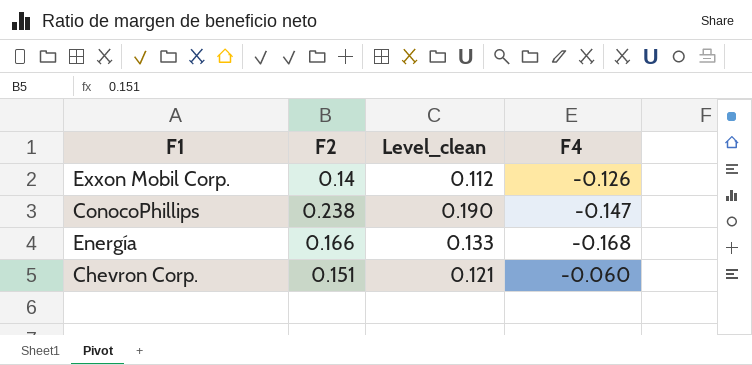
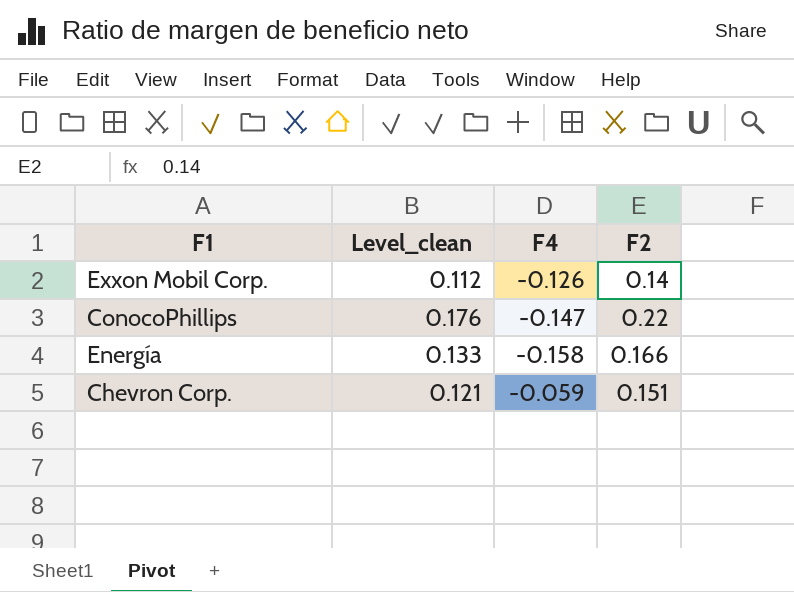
column F2 | position: 2 -> 4
ConocoPhillips | Level_clean: 0.190 -> 0.176
ConocoPhillips | F2: 0.238 -> 0.22
Energía | F4: -0.168 -> -0.158
Chevron Corp. | F4: -0.060 -> -0.059

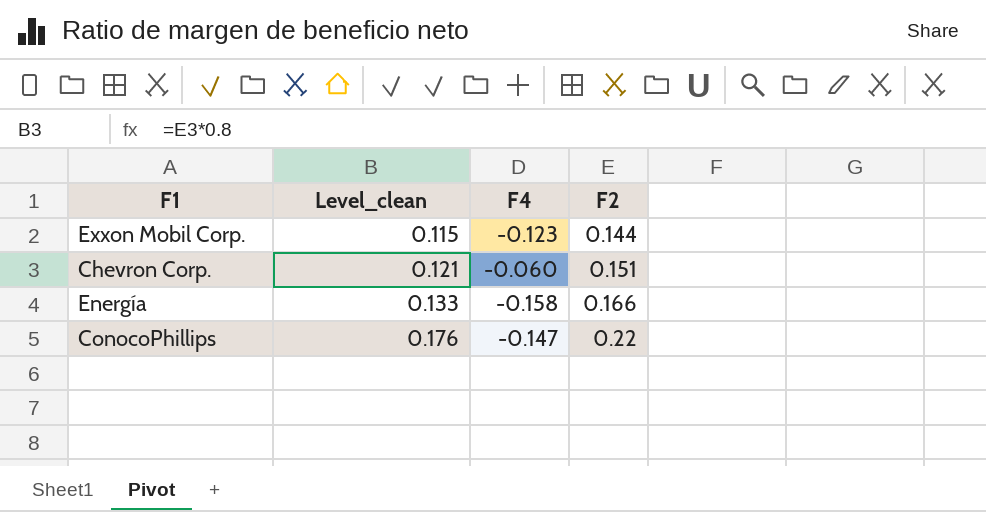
row order: none -> Level_clean ascending
Exxon Mobil Corp. | Level_clean: 0.112 -> 0.115
Exxon Mobil Corp. | F4: -0.126 -> -0.123
Exxon Mobil Corp. | F2: 0.14 -> 0.144
Chevron Corp. | F4: -0.059 -> -0.060

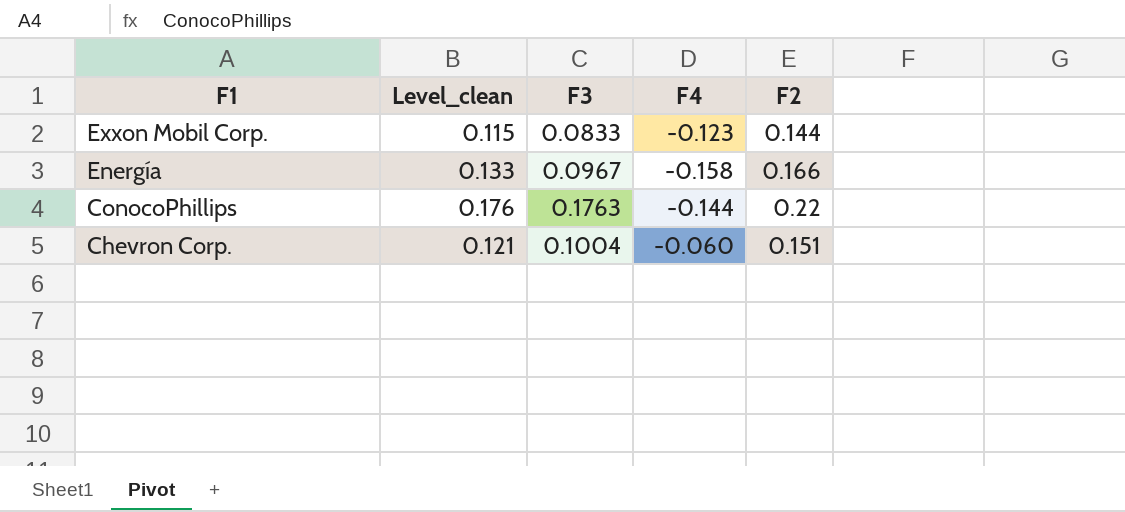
row order: Level_clean ascending -> F1 descending
column F3 | position: none -> 3
ConocoPhillips | F4: -0.147 -> -0.144

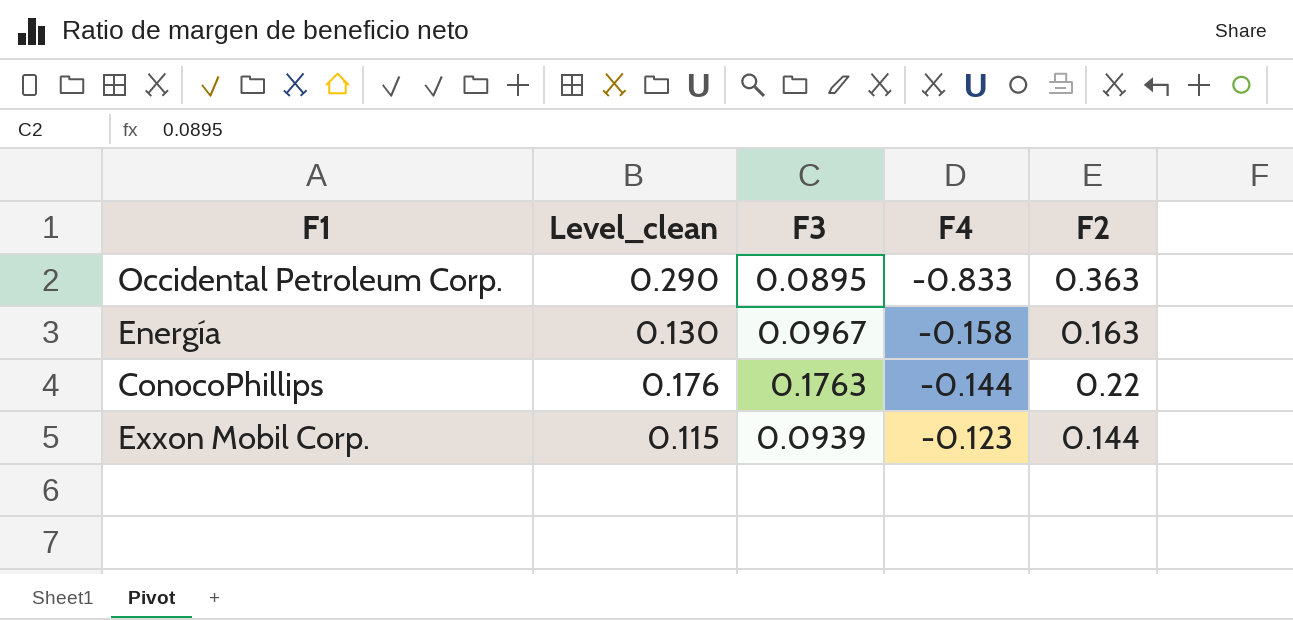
row order: F1 descending -> F4 ascending
row Chevron Corp.: 0.121 | 0.1004 | -0.060 | 0.151 -> none
row Occidental Petroleum Corp.: none -> 0.290 | 0.0895 | -0.833 | 0.363
Energía | Level_clean: 0.133 -> 0.130
Energía | F2: 0.166 -> 0.163
Exxon Mobil Corp. | F3: 0.0833 -> 0.0939

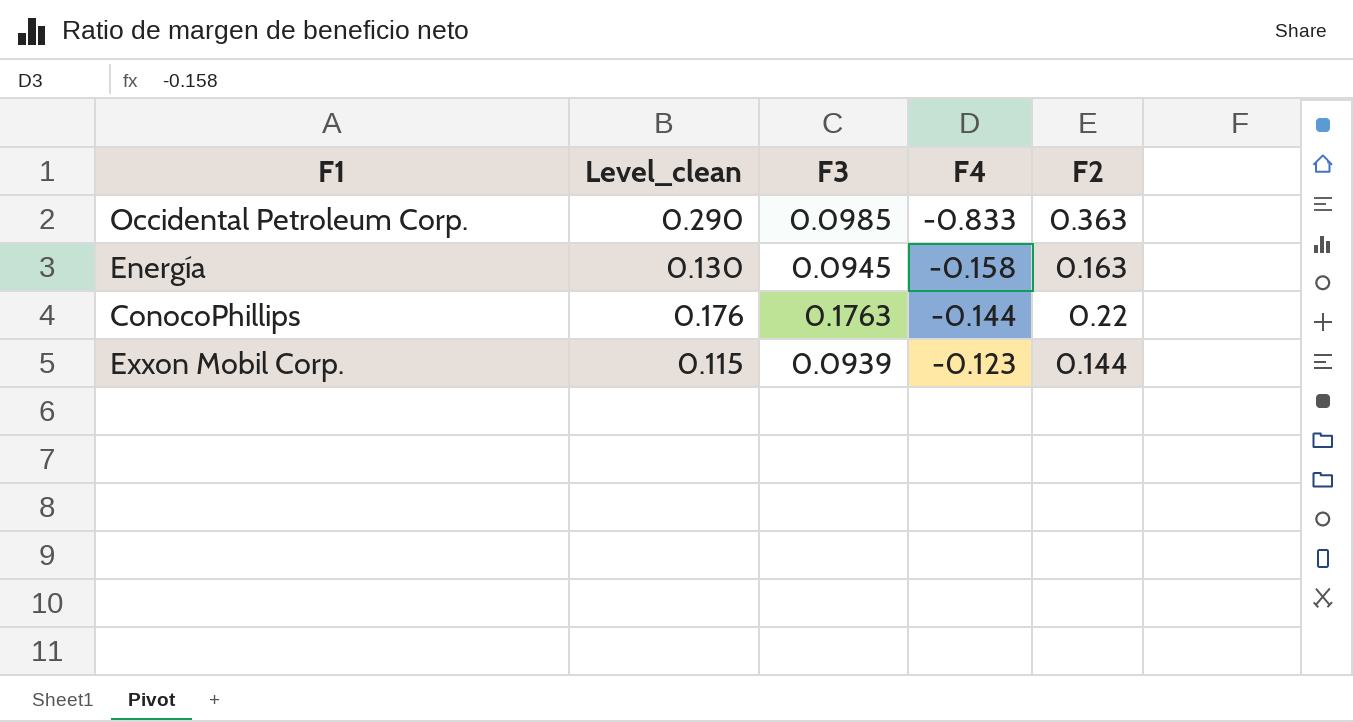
Occidental Petroleum Corp. | F3: 0.0895 -> 0.0985
Energía | F3: 0.0967 -> 0.0945

